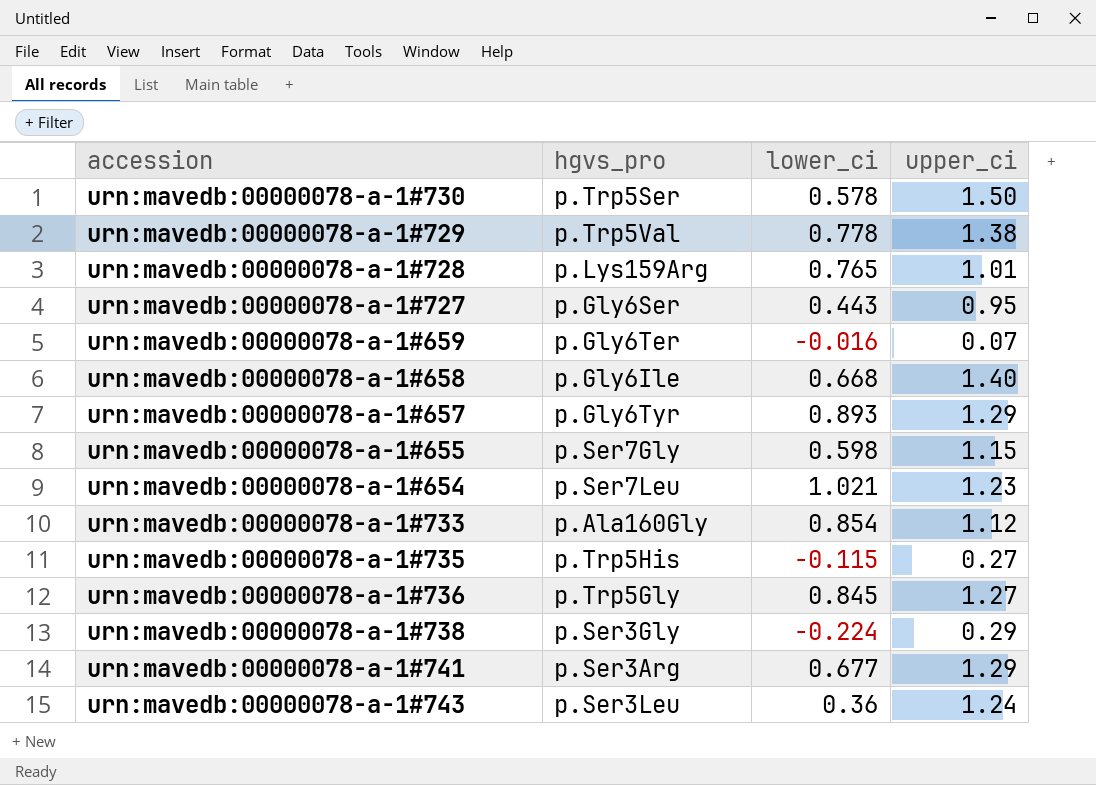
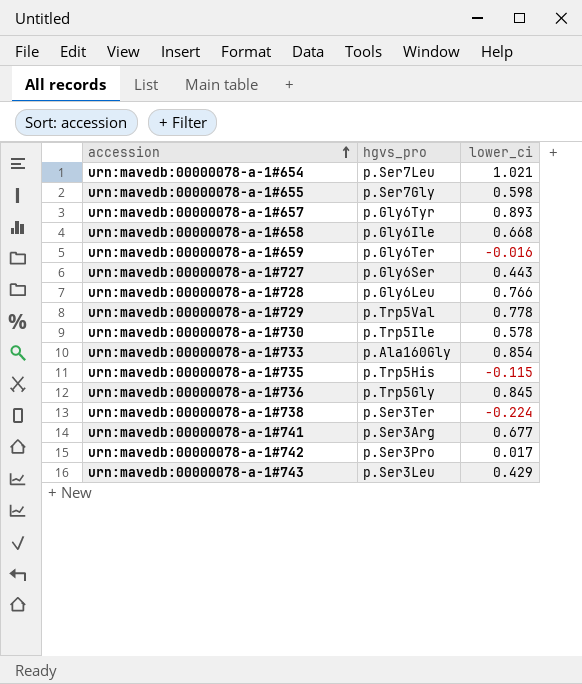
row order: none -> accession ascending
column upper_ci | position: 4 -> none
urn:mavedb:00000078-a-1#728 | hgvs_pro: p.Lys159Arg -> p.Gly6Leu
urn:mavedb:00000078-a-1#728 | lower_ci: 0.765 -> 0.766
urn:mavedb:00000078-a-1#730 | hgvs_pro: p.Trp5Ser -> p.Trp5Ile
urn:mavedb:00000078-a-1#738 | hgvs_pro: p.Ser3Gly -> p.Ser3Ter
row urn:mavedb:00000078-a-1#742: none -> p.Ser3Pro | 0.017
urn:mavedb:00000078-a-1#743 | lower_ci: 0.36 -> 0.429

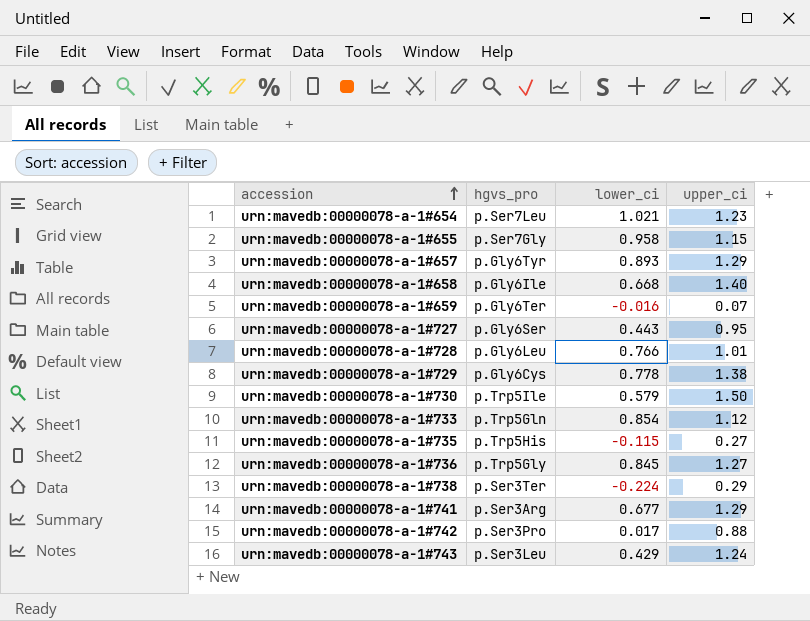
column upper_ci | position: none -> 4
urn:mavedb:00000078-a-1#655 | lower_ci: 0.598 -> 0.958
urn:mavedb:00000078-a-1#729 | hgvs_pro: p.Trp5Val -> p.Gly6Cys
urn:mavedb:00000078-a-1#730 | lower_ci: 0.578 -> 0.579
urn:mavedb:00000078-a-1#733 | hgvs_pro: p.Ala160Gly -> p.Trp5Gln

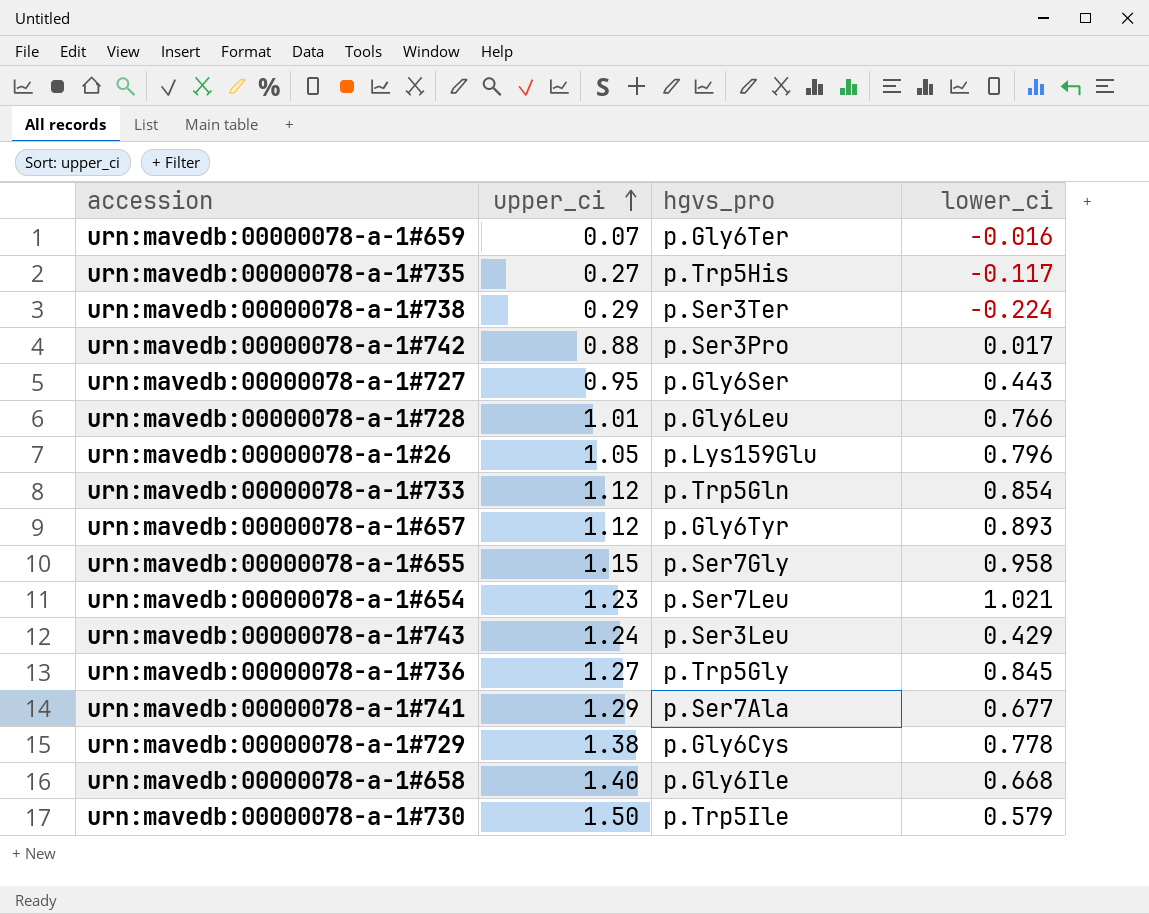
row order: accession ascending -> upper_ci ascending
column upper_ci | position: 4 -> 2
urn:mavedb:00000078-a-1#735 | lower_ci: -0.115 -> -0.117
row urn:mavedb:00000078-a-1#26: none -> 1.05 | p.Lys159Glu | 0.796
urn:mavedb:00000078-a-1#657 | upper_ci: 1.29 -> 1.12
urn:mavedb:00000078-a-1#741 | hgvs_pro: p.Ser3Arg -> p.Ser7Ala

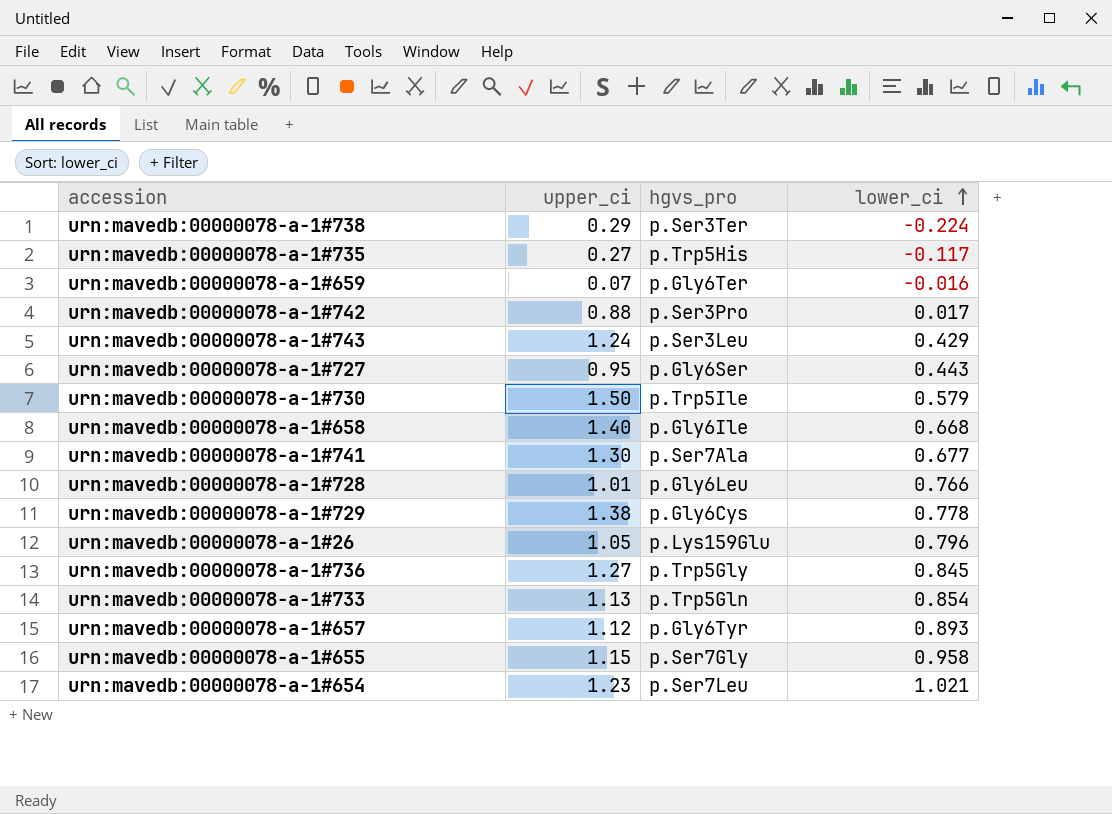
row order: upper_ci ascending -> lower_ci ascending
urn:mavedb:00000078-a-1#741 | upper_ci: 1.29 -> 1.30
urn:mavedb:00000078-a-1#733 | upper_ci: 1.12 -> 1.13

